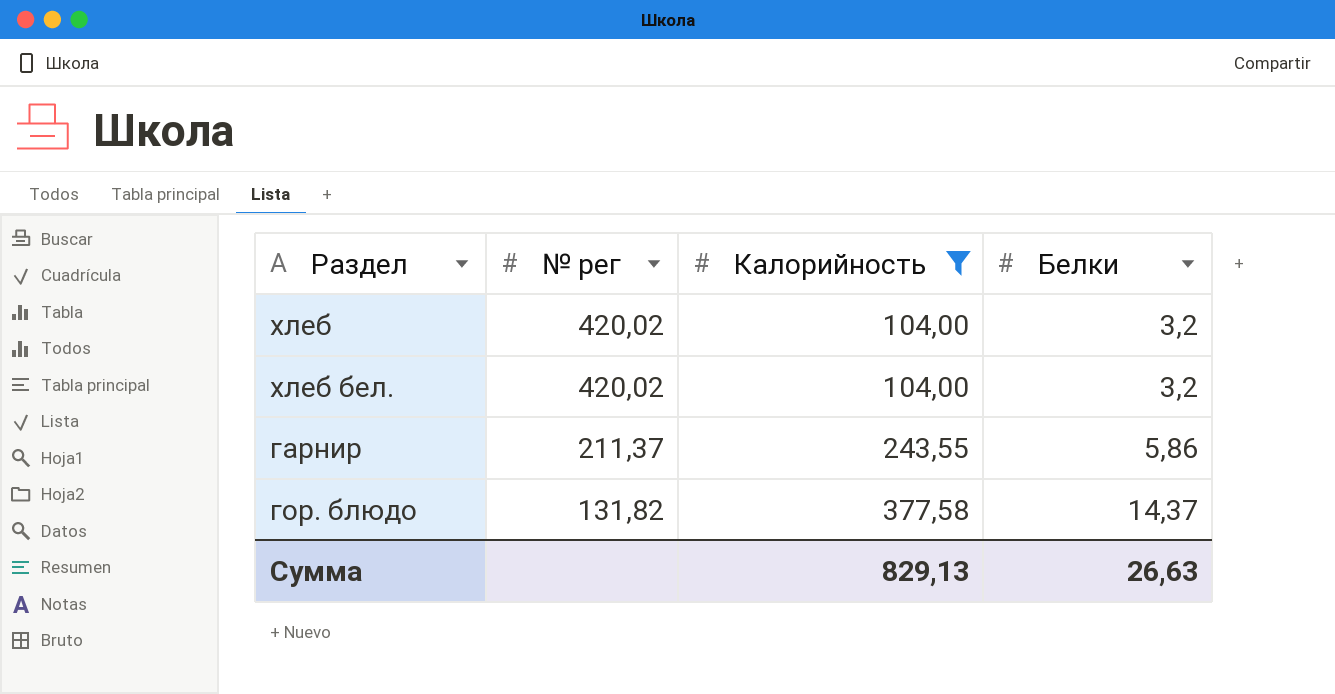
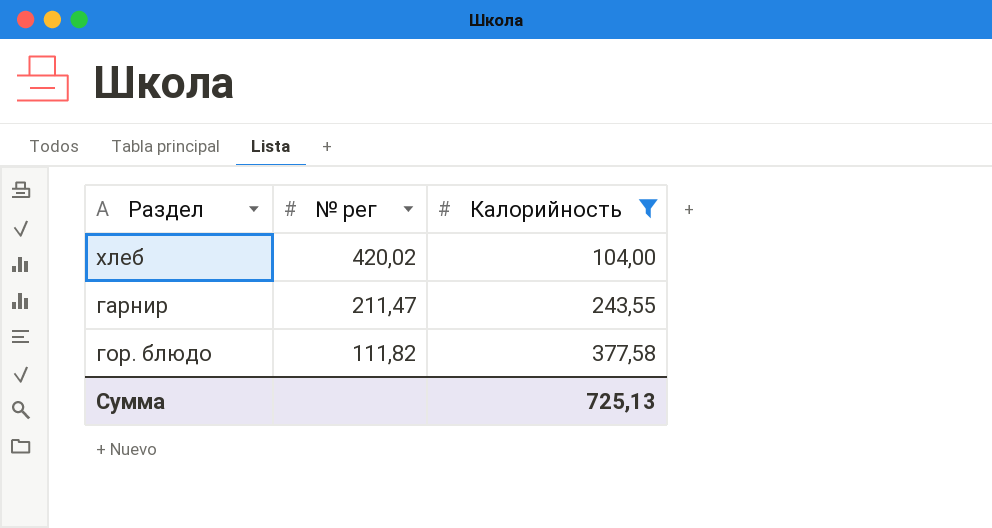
column Белки | position: 4 -> none
row хлеб бел.: 420,02 | 104,00 | 3,2 -> none
гарнир | № рег: 211,37 -> 211,47
гор. блюдо | № рег: 131,82 -> 111,82
Сумма | Калорийность: 829,13 -> 725,13

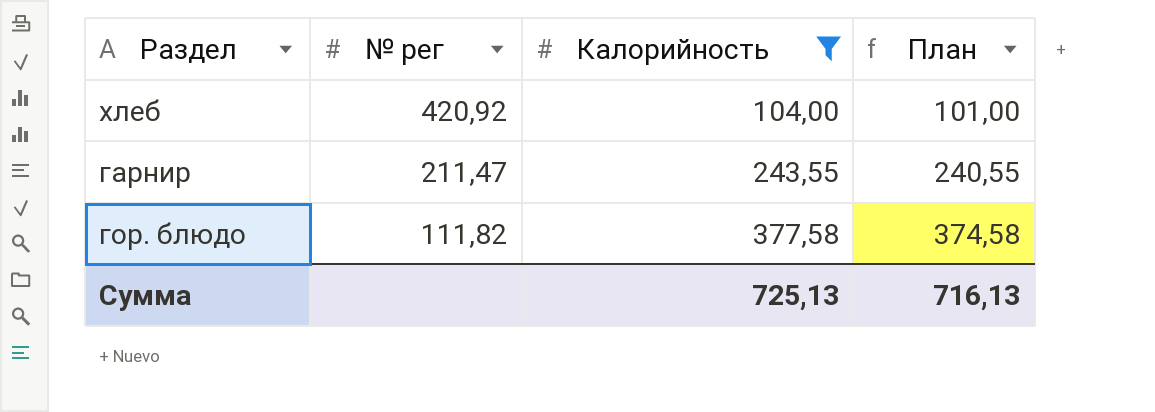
column План | formula: none -> [Калорийность] - 3
хлеб | № рег: 420,02 -> 420,92

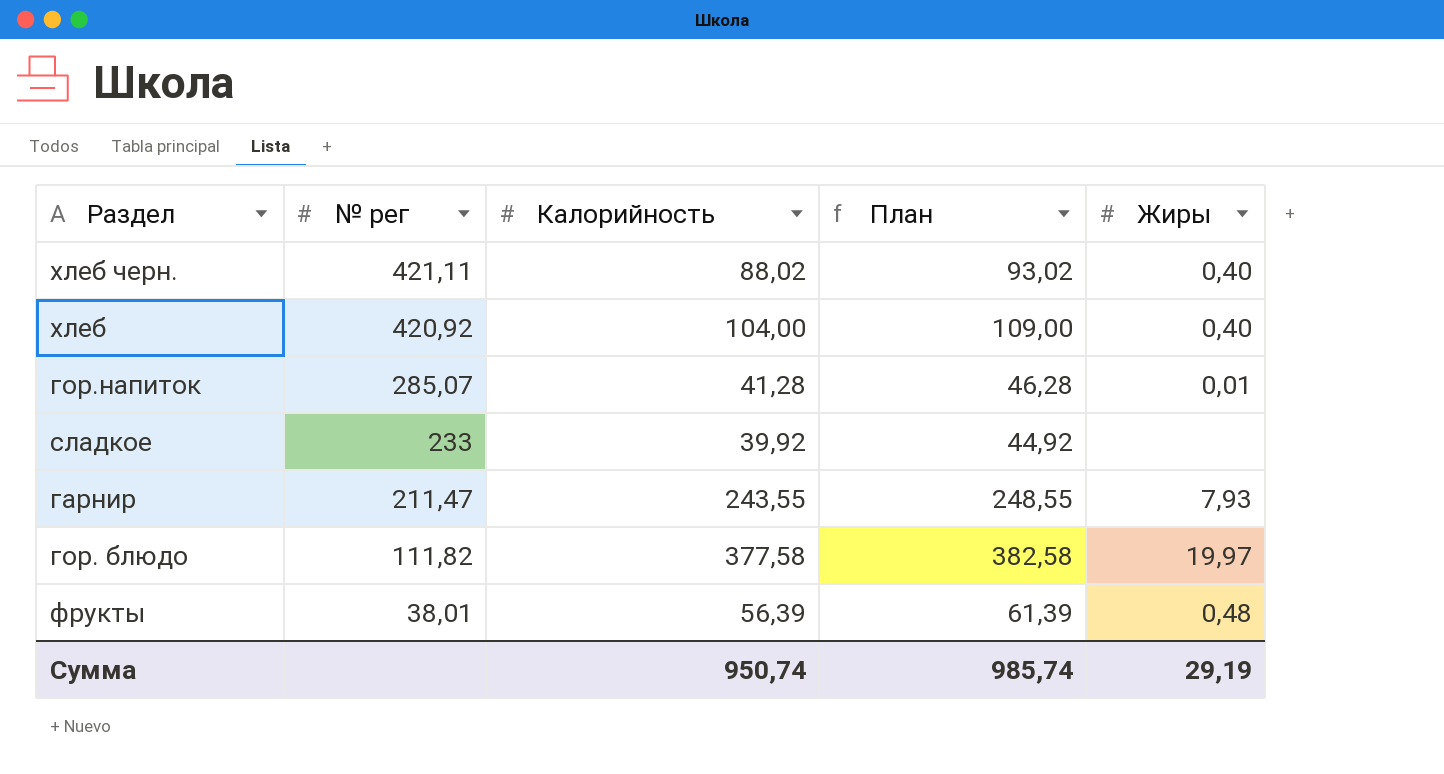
filter: Калорийность >= 104,00 -> none
column План | formula: [Калорийность] - 3 -> [Калорийность] + 5
column Жиры | position: none -> 5
Сумма | Калорийность: 725,13 -> 950,74
Сумма | План: 716,13 -> 985,74

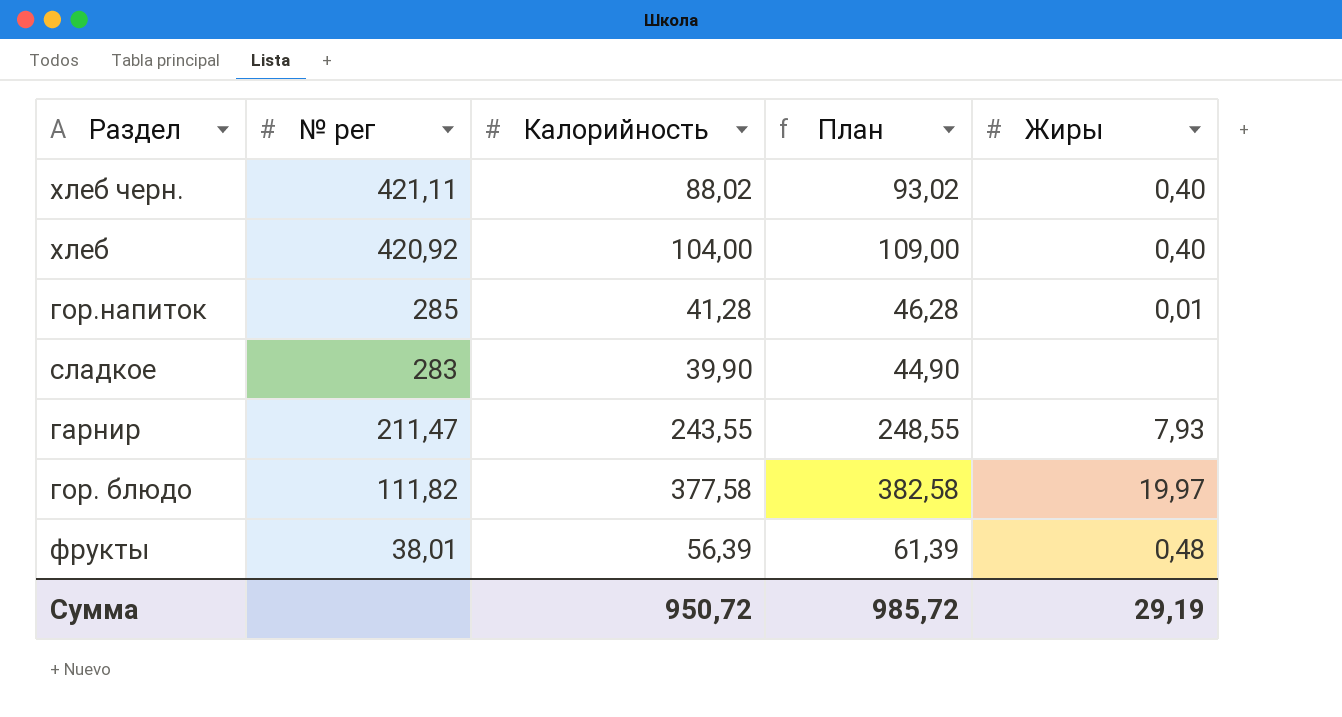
гор.напиток | № рег: 285,07 -> 285
сладкое | № рег: 233 -> 283
сладкое | Калорийность: 39,92 -> 39,90
сладкое | План: 44,92 -> 44,90
Сумма | Калорийность: 950,74 -> 950,72
Сумма | План: 985,74 -> 985,72

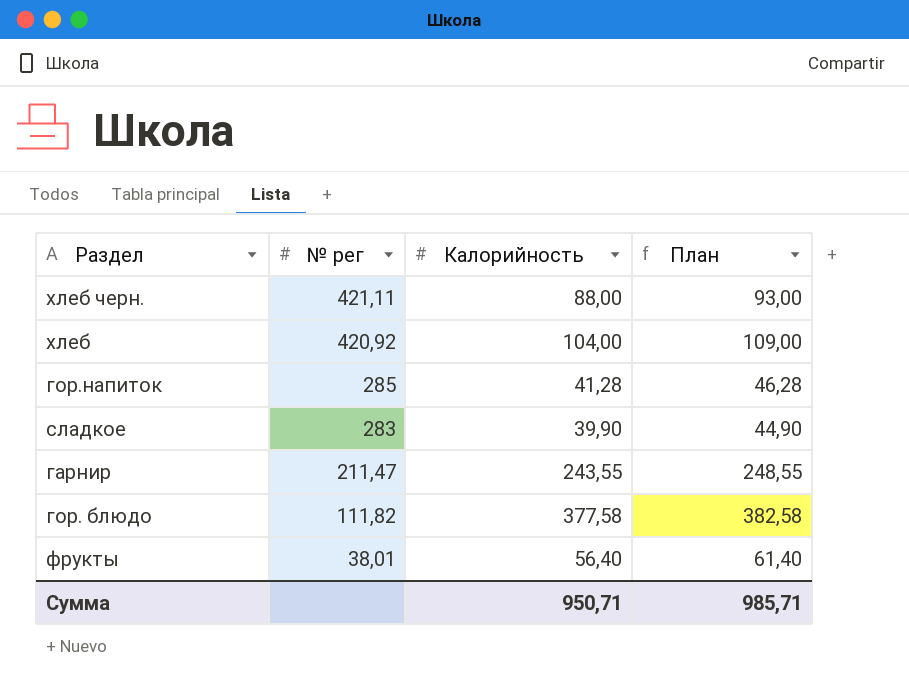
column Жиры | position: 5 -> none
хлеб черн. | Калорийность: 88,02 -> 88,00
хлеб черн. | План: 93,02 -> 93,00
фрукты | Калорийность: 56,39 -> 56,40
фрукты | План: 61,39 -> 61,40
Сумма | Калорийность: 950,72 -> 950,71
Сумма | План: 985,72 -> 985,71

